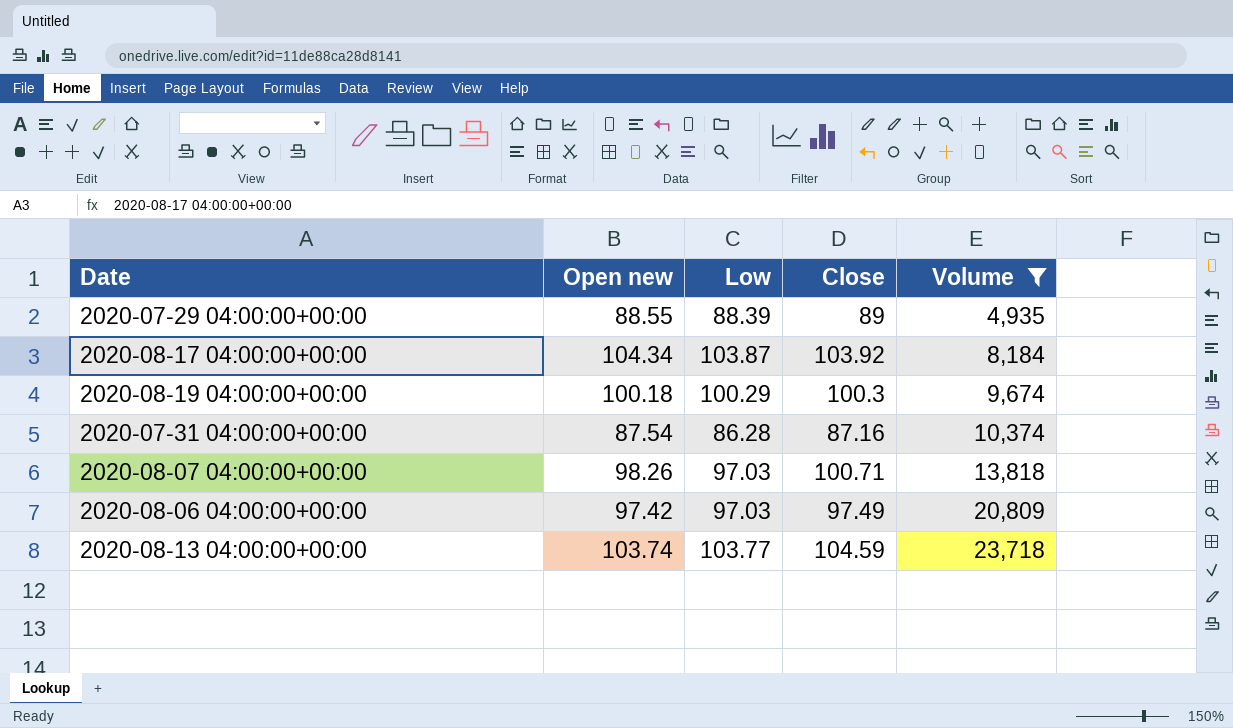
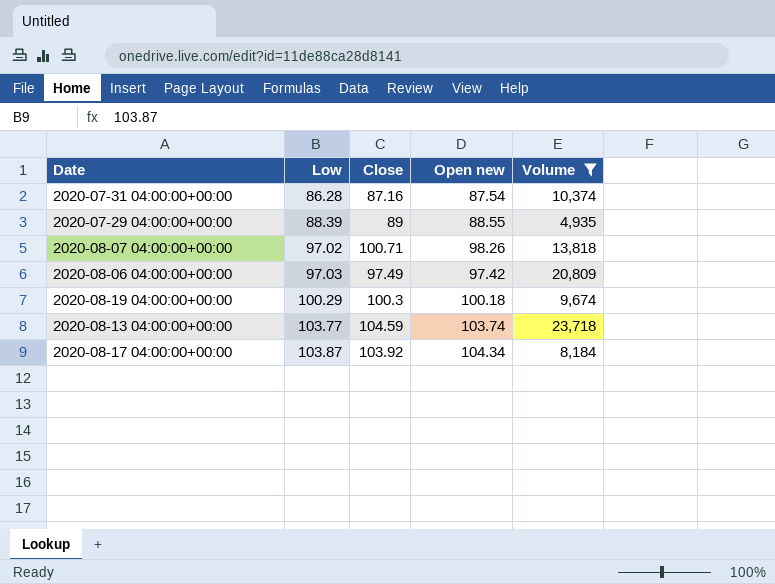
row order: Volume ascending -> Low ascending
column Open new | position: 2 -> 4
2020-08-07 04:00:00+00:00 | Low: 97.03 -> 97.02

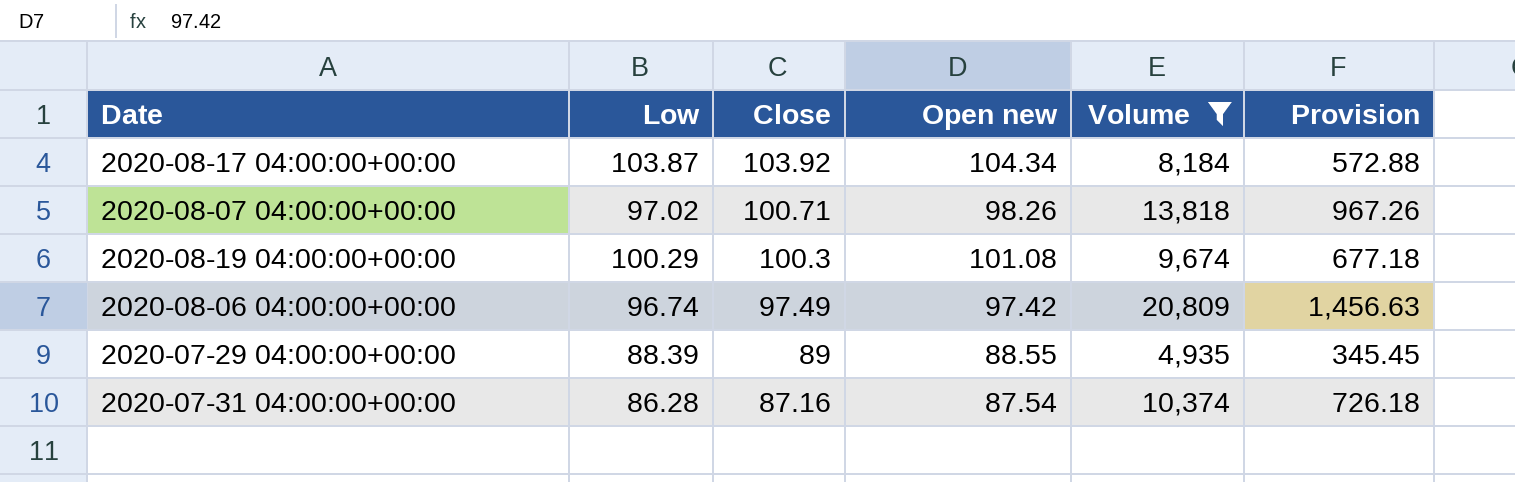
row order: Low ascending -> Close descending
column Provision | formula: none -> [Volume] * 0.07
row 2020-08-13 04:00:00+00:00: 103.77 | 104.59 | 103.74 | 23,718 -> none
2020-08-19 04:00:00+00:00 | Open new: 100.18 -> 101.08
2020-08-06 04:00:00+00:00 | Low: 97.03 -> 96.74

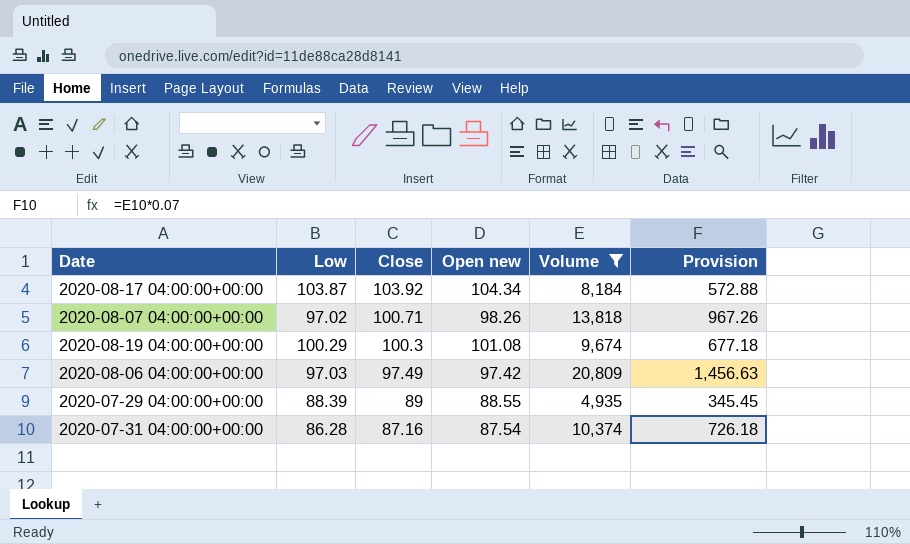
2020-08-06 04:00:00+00:00 | Low: 96.74 -> 97.03

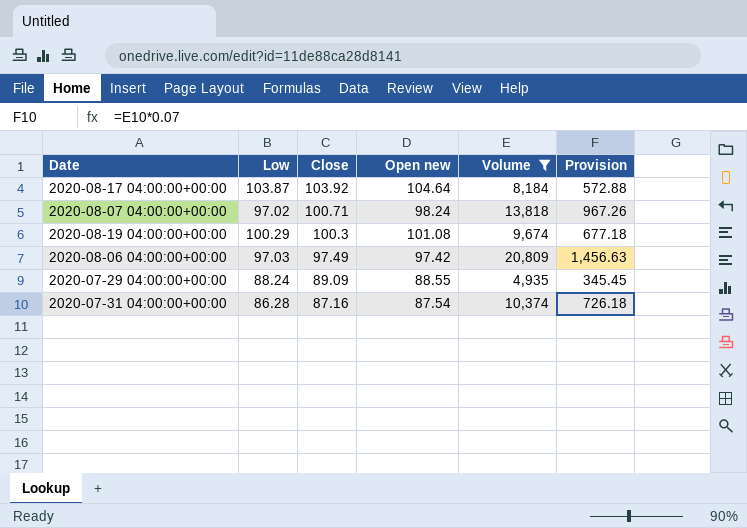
2020-08-17 04:00:00+00:00 | Open new: 104.34 -> 104.64
2020-08-07 04:00:00+00:00 | Open new: 98.26 -> 98.24
2020-07-29 04:00:00+00:00 | Low: 88.39 -> 88.24
2020-07-29 04:00:00+00:00 | Close: 89 -> 89.09

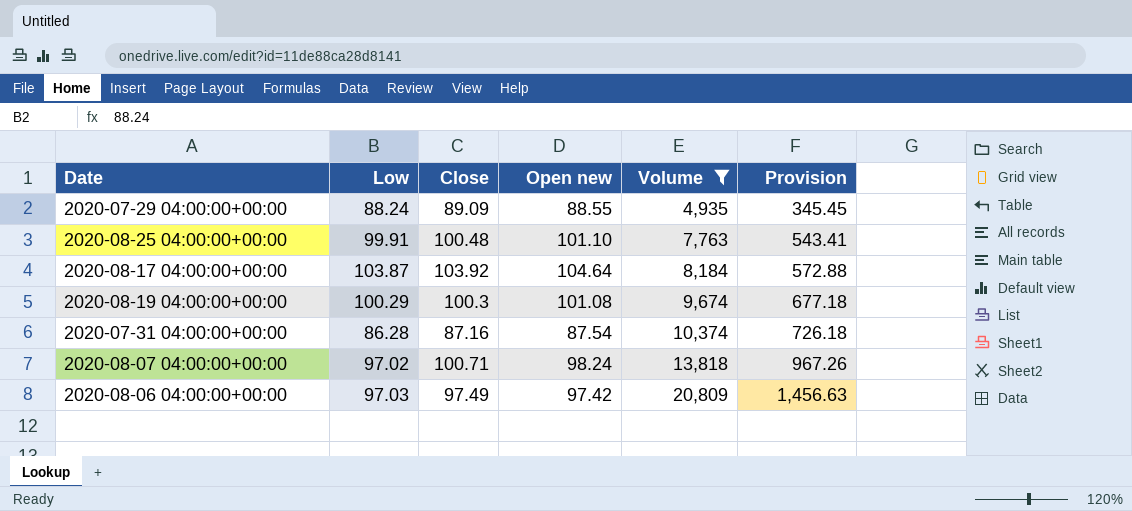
row order: Close descending -> Volume ascending
row 2020-08-25 04:00:00+00:00: none -> 99.91 | 100.48 | 101.10 | 7,763 | 543.41

